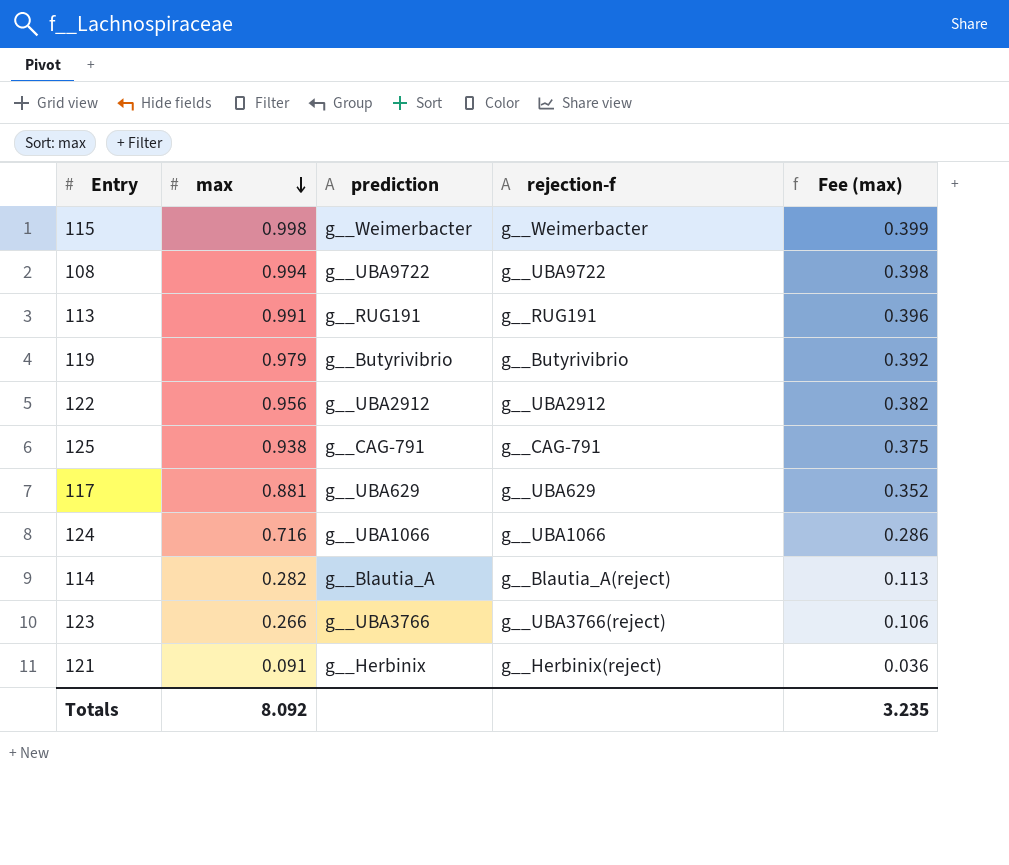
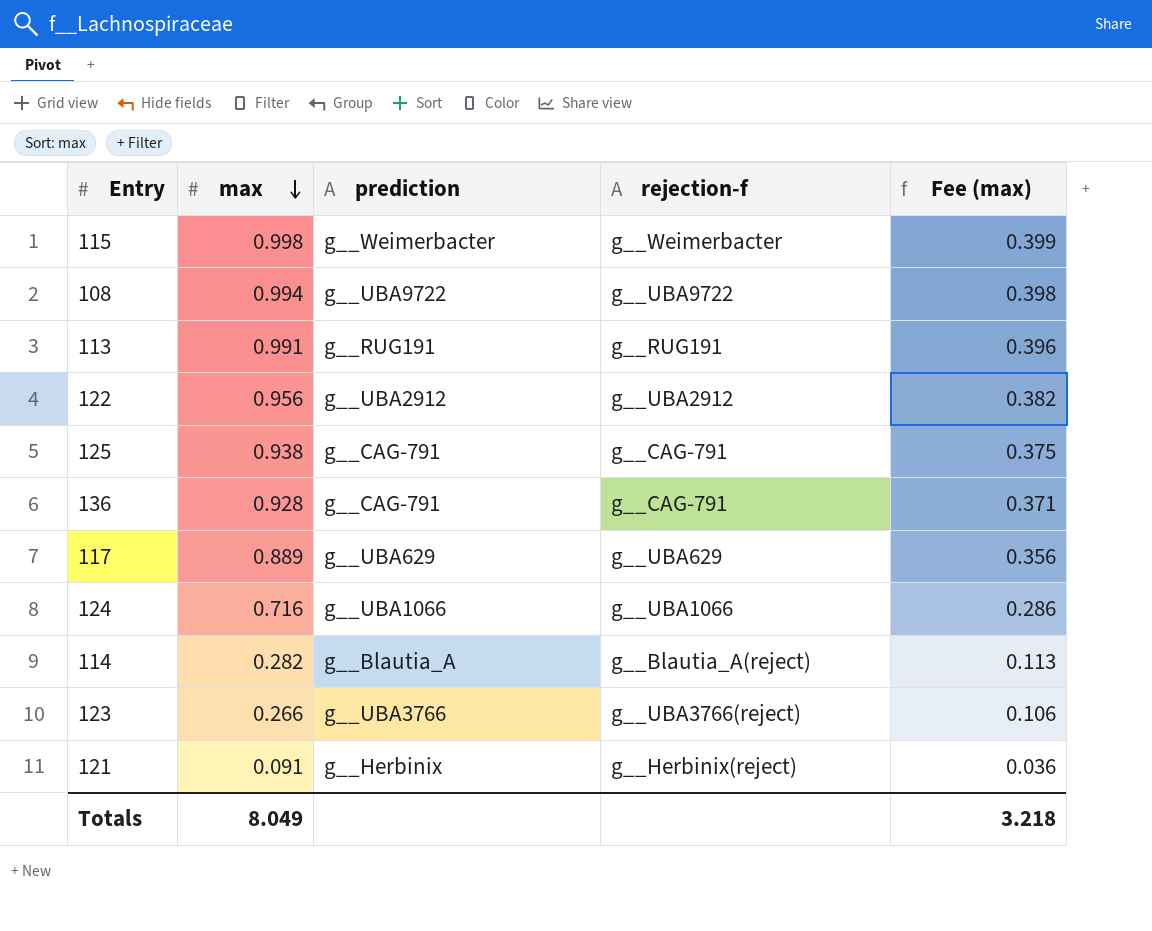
row 119: 0.979 | g__Butyrivibrio | g__Butyrivibrio | 0.392 -> none
row 136: none -> 0.928 | g__CAG-791 | g__CAG-791 | 0.371
117 | max: 0.881 -> 0.889
117 | Fee (max): 0.352 -> 0.356
Totals | max: 8.092 -> 8.049
Totals | Fee (max): 3.235 -> 3.218

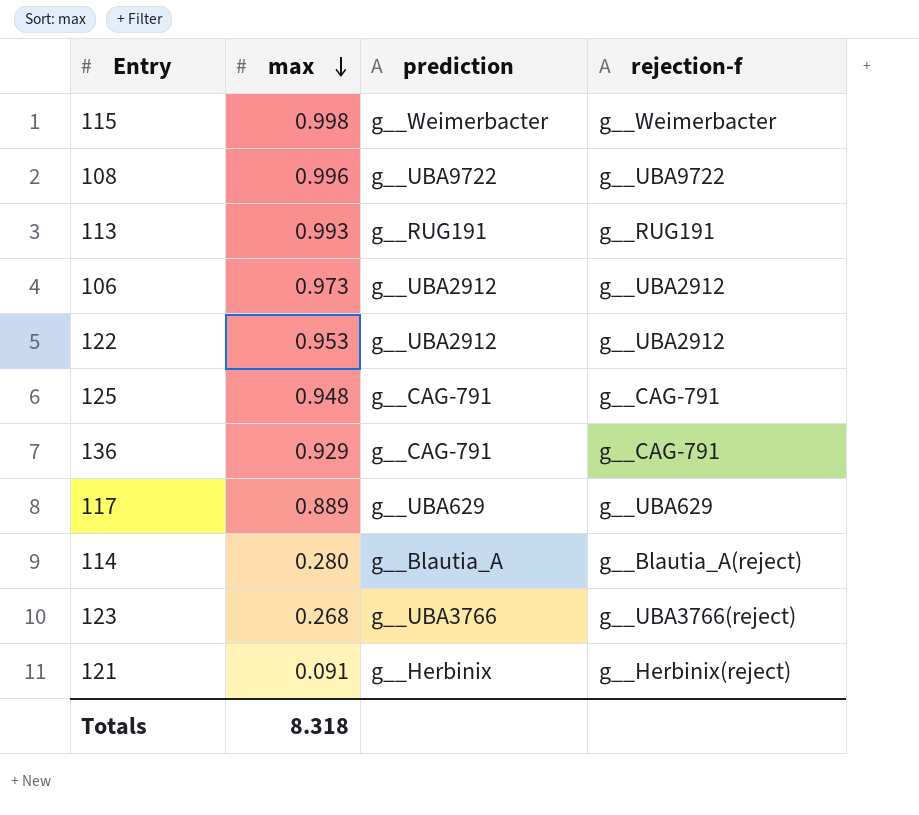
column Fee (max) | formula: [max] * 0.4 -> none
row 124: 0.716 | g__UBA1066 | g__UBA1066 | 0.286 -> none
108 | max: 0.994 -> 0.996
113 | max: 0.991 -> 0.993
row 106: none -> 0.973 | g__UBA2912 | g__UBA2912
122 | max: 0.956 -> 0.953
125 | max: 0.938 -> 0.948
136 | max: 0.928 -> 0.929
114 | max: 0.282 -> 0.280
123 | max: 0.266 -> 0.268
Totals | max: 8.049 -> 8.318

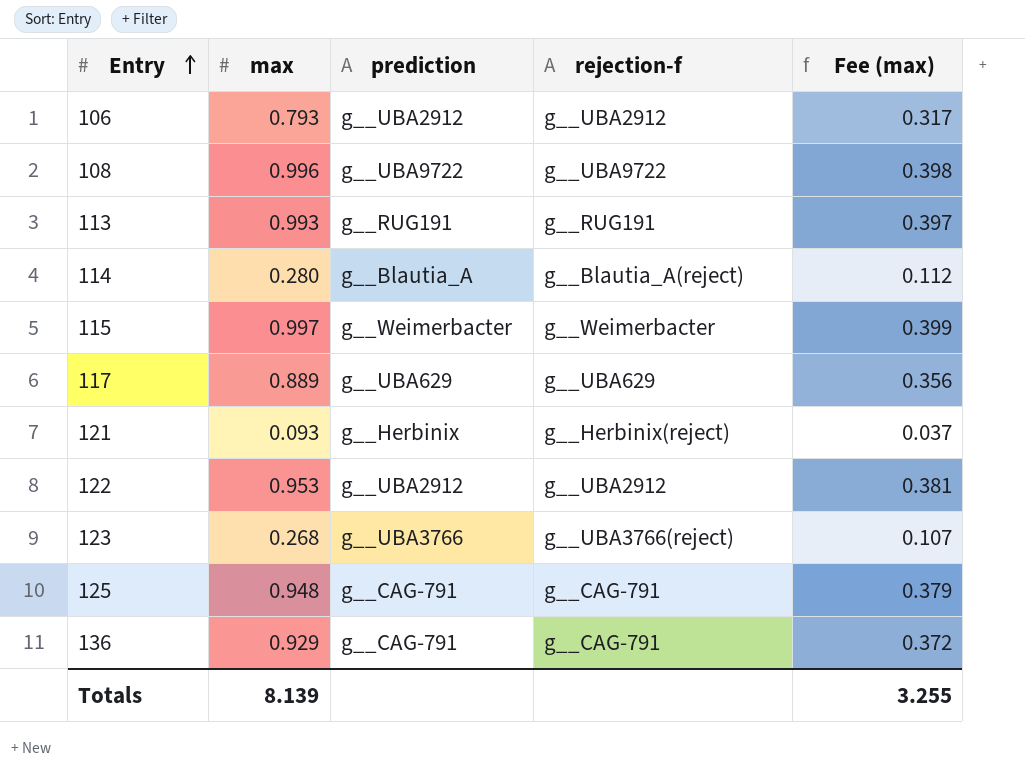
row order: max descending -> Entry ascending
column Fee (max) | formula: none -> [max] * 0.4
106 | max: 0.973 -> 0.793
115 | max: 0.998 -> 0.997
121 | max: 0.091 -> 0.093
Totals | max: 8.318 -> 8.139

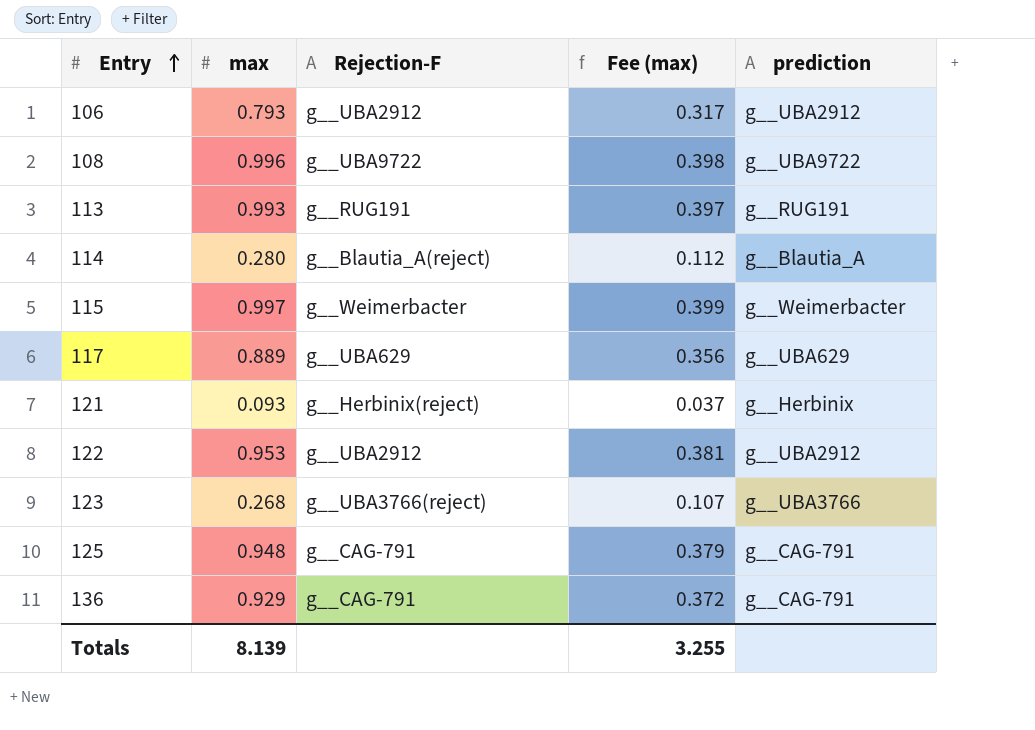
column name: rejection-f -> Rejection-F
column prediction | position: 3 -> 5

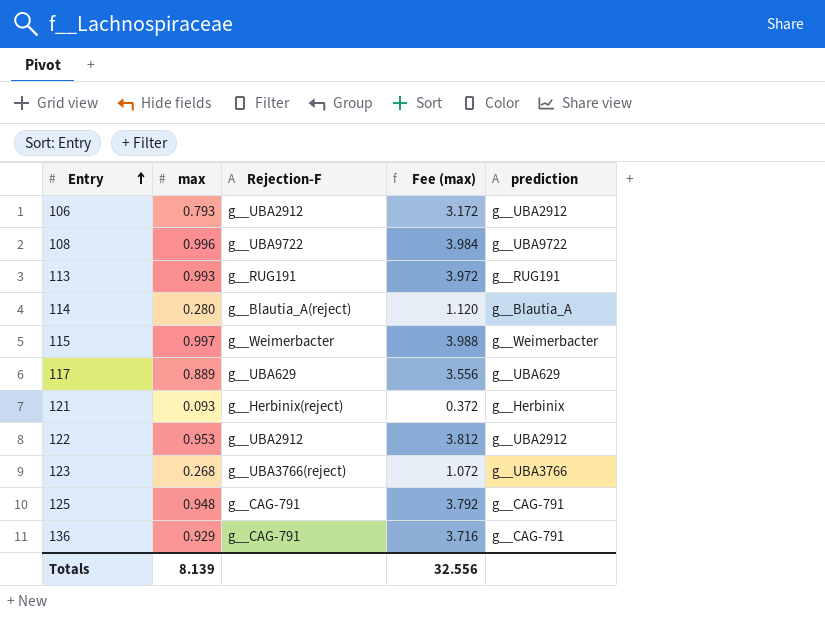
column Fee (max) | formula: [max] * 0.4 -> [max] * 4
Totals | Fee (max): 3.255 -> 32.556

